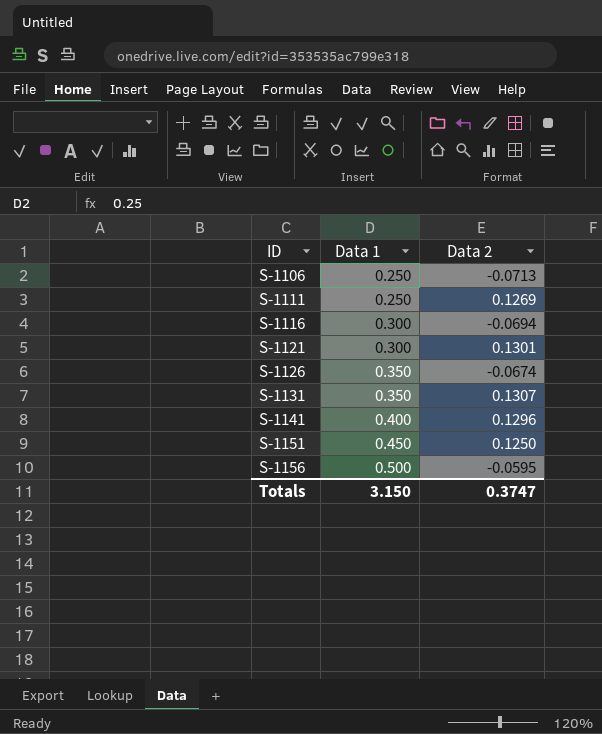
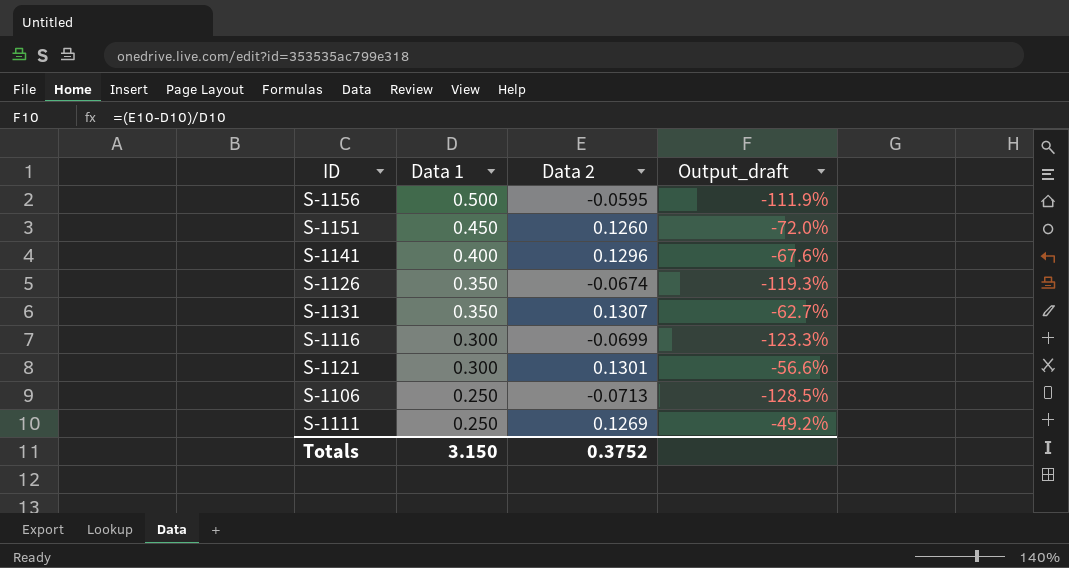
row order: ID ascending -> Data 1 descending
column Output_draft | formula: none -> ([Data 2] - [Data 1]) / [Data 1]
S-1151 | Data 2: 0.1250 -> 0.1260
S-1116 | Data 2: -0.0694 -> -0.0699
Totals | Data 2: 0.3747 -> 0.3752

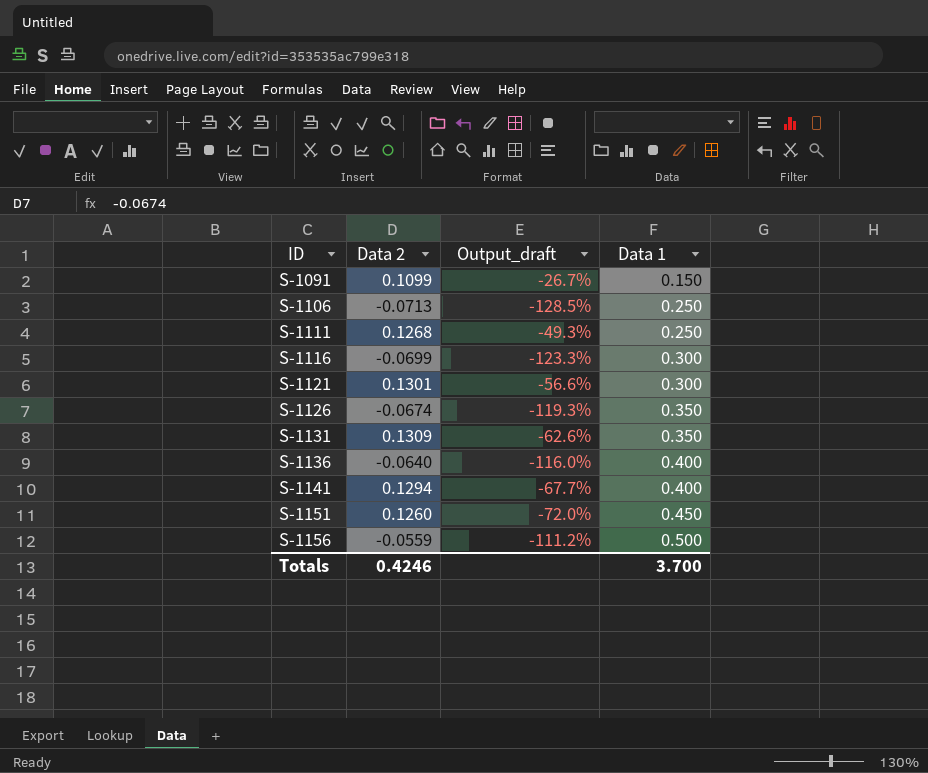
row order: Data 1 descending -> ID ascending
column Data 1 | position: 2 -> 4
row S-1091: none -> 0.1099 | -26.7% | 0.150
S-1111 | Data 2: 0.1269 -> 0.1268
S-1111 | Output_draft: -49.2% -> -49.3%
S-1131 | Data 2: 0.1307 -> 0.1309
S-1131 | Output_draft: -62.7% -> -62.6%
row S-1136: none -> -0.0640 | -116.0% | 0.400
S-1141 | Data 2: 0.1296 -> 0.1294
S-1141 | Output_draft: -67.6% -> -67.7%
S-1156 | Data 2: -0.0595 -> -0.0559
S-1156 | Output_draft: -111.9% -> -111.2%
Totals | Data 2: 0.3752 -> 0.4246
Totals | Data 1: 3.150 -> 3.700

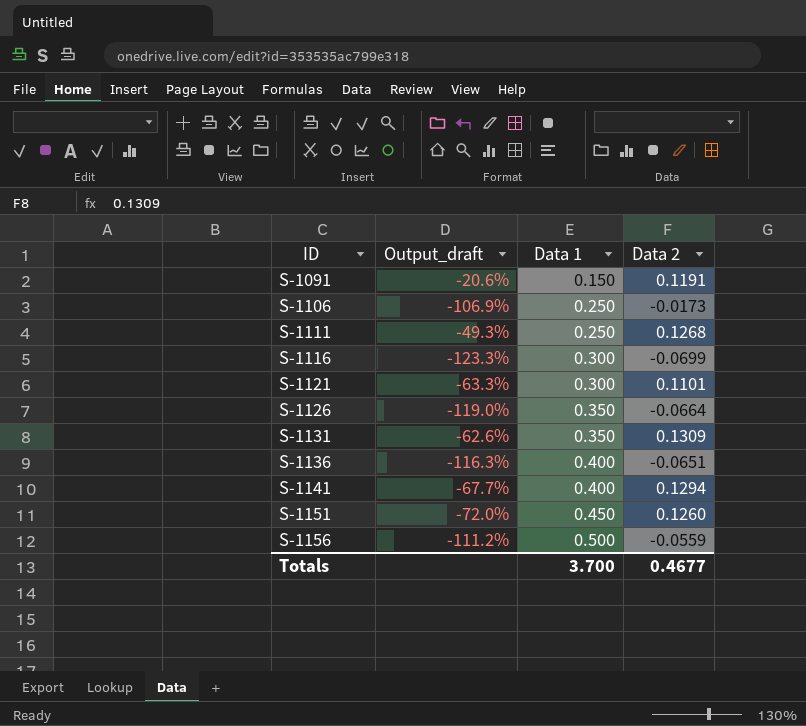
column Data 2 | position: 2 -> 4
S-1091 | Output_draft: -26.7% -> -20.6%
S-1091 | Data 2: 0.1099 -> 0.1191
S-1106 | Output_draft: -128.5% -> -106.9%
S-1106 | Data 2: -0.0713 -> -0.0173
S-1121 | Output_draft: -56.6% -> -63.3%
S-1121 | Data 2: 0.1301 -> 0.1101
S-1126 | Output_draft: -119.3% -> -119.0%
S-1126 | Data 2: -0.0674 -> -0.0664
S-1136 | Output_draft: -116.0% -> -116.3%
S-1136 | Data 2: -0.0640 -> -0.0651
Totals | Data 2: 0.4246 -> 0.4677

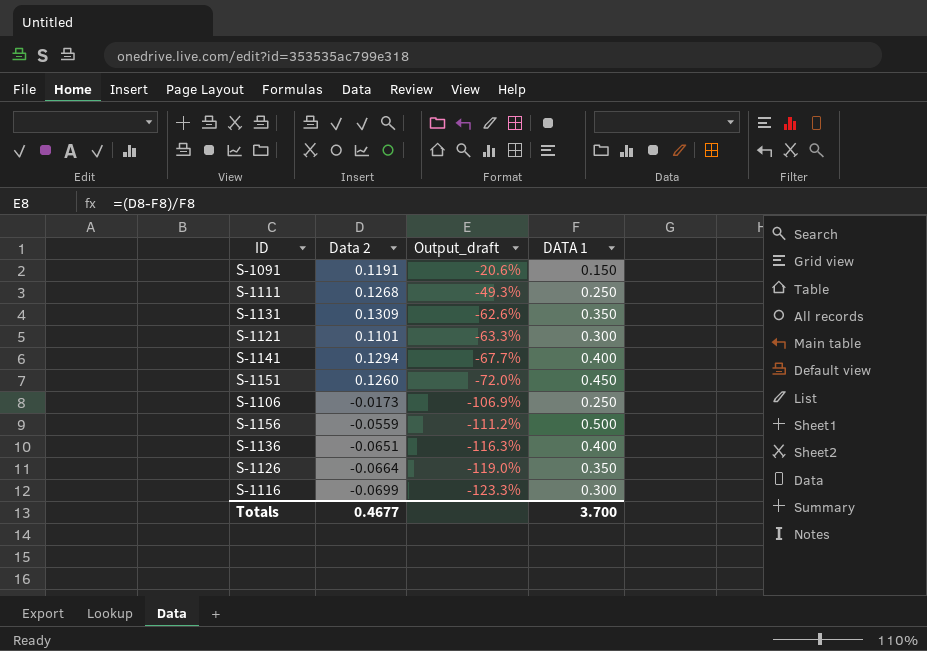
row order: ID ascending -> Output_draft descending
column Data 2 | position: 4 -> 2
column name: Data 1 -> DATA 1

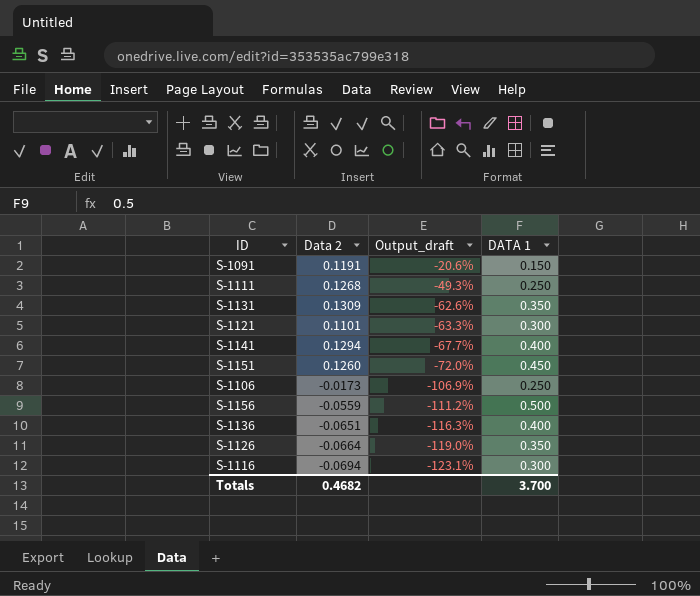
S-1116 | Data 2: -0.0699 -> -0.0694
S-1116 | Output_draft: -123.3% -> -123.1%
Totals | Data 2: 0.4677 -> 0.4682

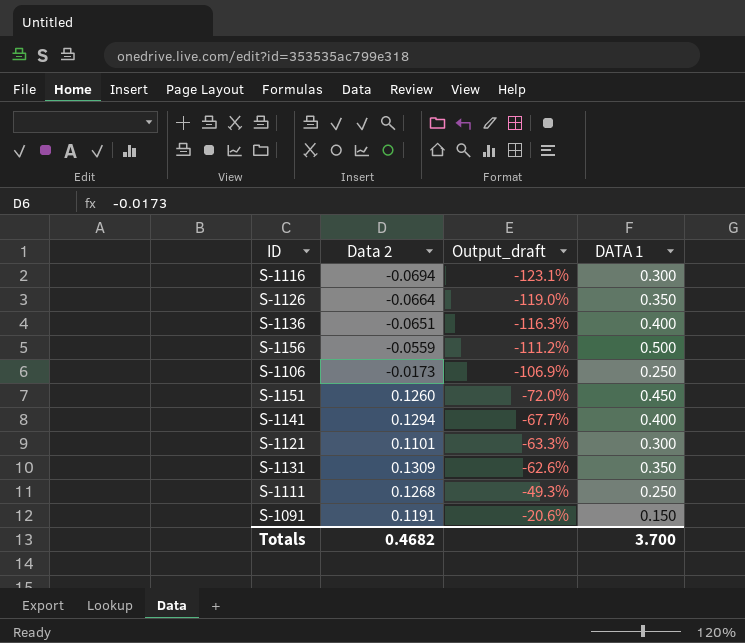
row order: Output_draft descending -> Output_draft ascending

